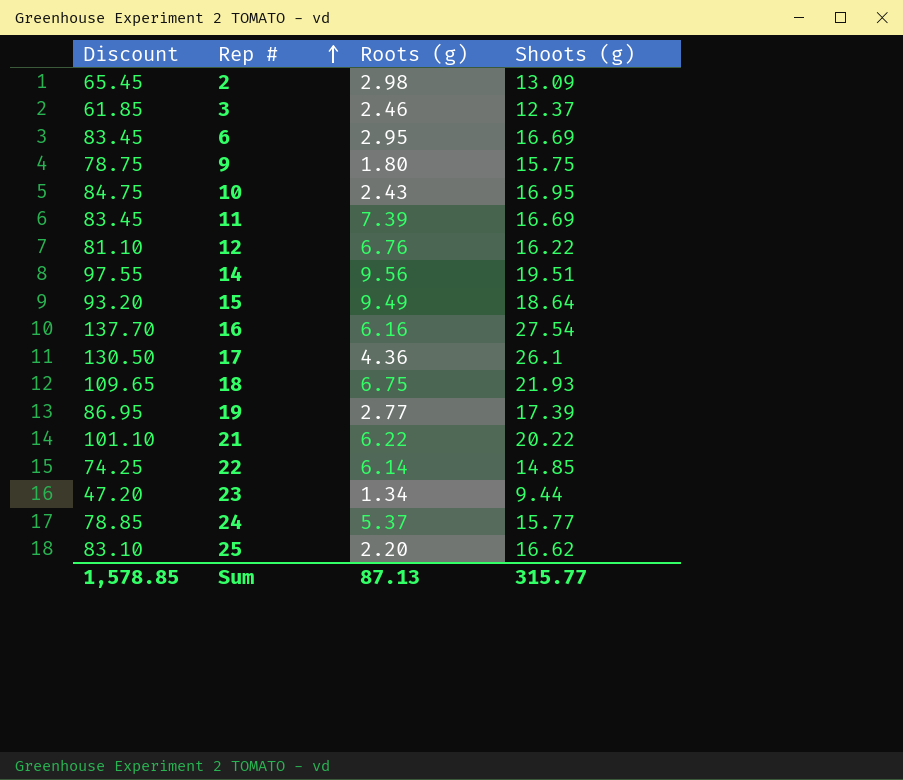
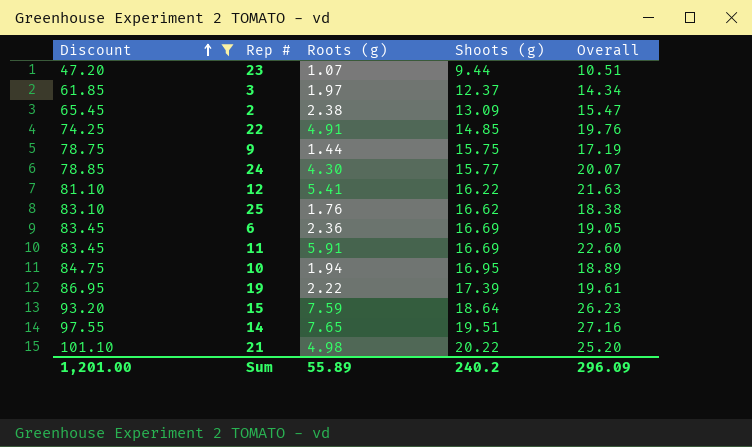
filter: none -> Discount <= 101.10
row order: Rep # ascending -> Discount ascending
column Overall | formula: none -> [Roots (g)] + [Shoots (g)]
23 | Roots (g): 1.34 -> 1.07
3 | Roots (g): 2.46 -> 1.97
2 | Roots (g): 2.98 -> 2.38
22 | Roots (g): 6.14 -> 4.91
9 | Roots (g): 1.80 -> 1.44
24 | Roots (g): 5.37 -> 4.30
12 | Roots (g): 6.76 -> 5.41
25 | Roots (g): 2.20 -> 1.76
6 | Roots (g): 2.95 -> 2.36
11 | Roots (g): 7.39 -> 5.91
10 | Roots (g): 2.43 -> 1.94
19 | Roots (g): 2.77 -> 2.22
15 | Roots (g): 9.49 -> 7.59
14 | Roots (g): 9.56 -> 7.65
21 | Roots (g): 6.22 -> 4.98
Sum | Discount: 1,578.85 -> 1,201.00
Sum | Roots (g): 87.13 -> 55.89
Sum | Shoots (g): 315.77 -> 240.2

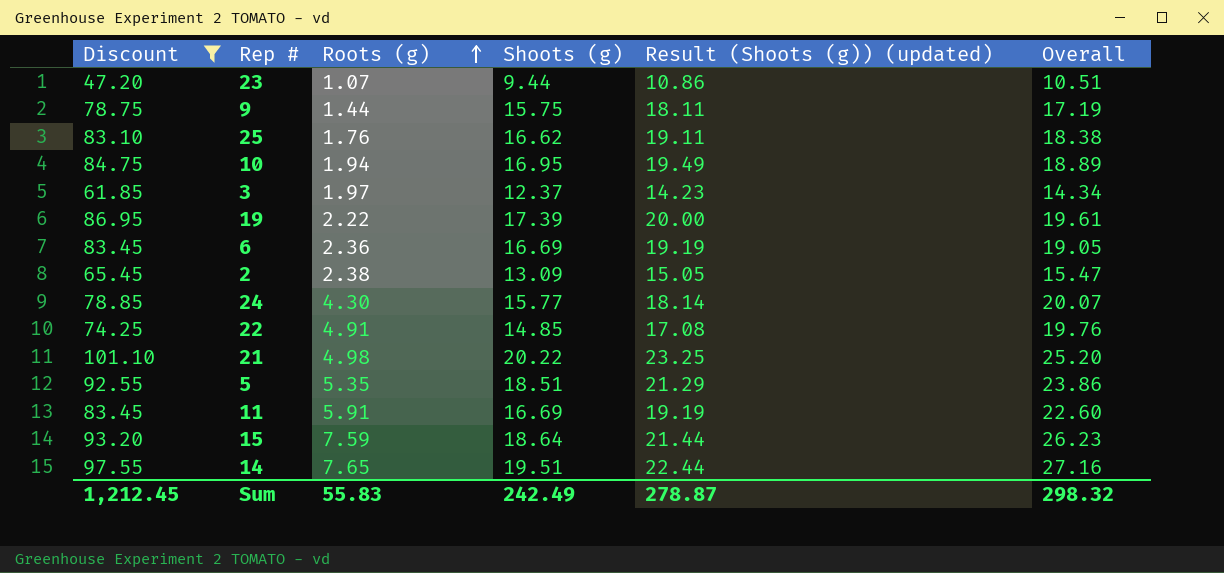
row order: Discount ascending -> Roots (g) ascending
column Result (Shoots (g)) (updated) | formula: none -> [Shoots (g)] * 1.15
row 12: 81.10 | 5.41 | 16.22 | 21.63 -> none
row 5: none -> 92.55 | 5.35 | 18.51 | 21.29 | 23.86
Sum | Discount: 1,201.00 -> 1,212.45
Sum | Roots (g): 55.89 -> 55.83
Sum | Shoots (g): 240.2 -> 242.49
Sum | Overall: 296.09 -> 298.32

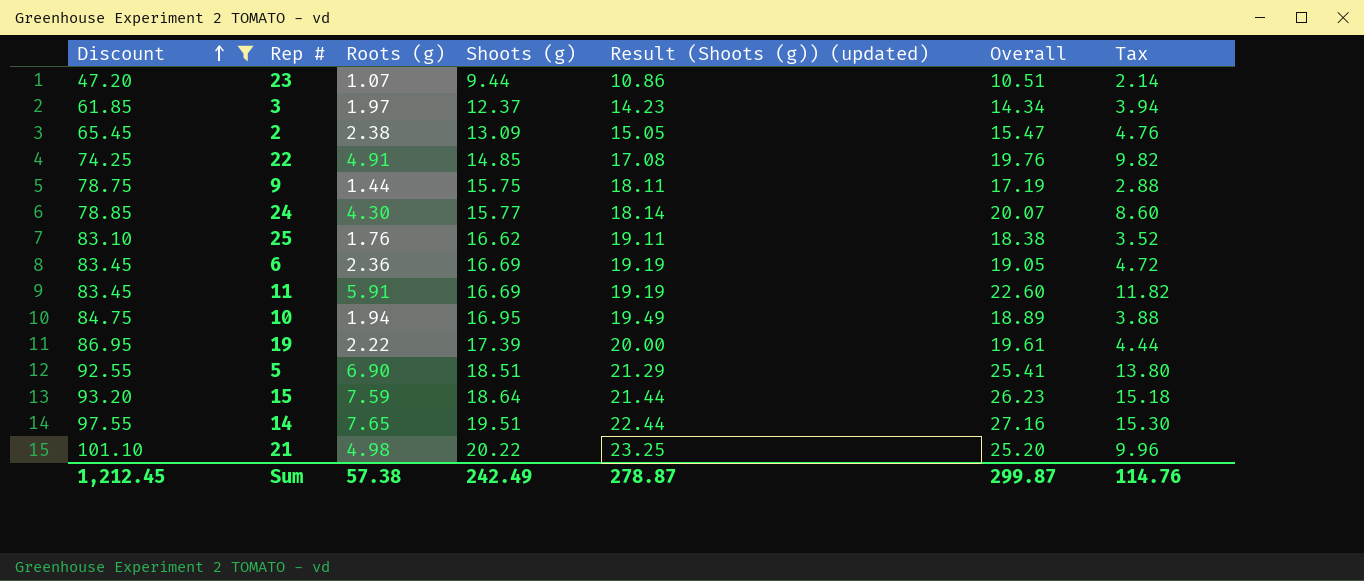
row order: Roots (g) ascending -> Discount ascending
column Tax | formula: none -> [Roots (g)] * 2
5 | Roots (g): 5.35 -> 6.90
5 | Overall: 23.86 -> 25.41
Sum | Roots (g): 55.83 -> 57.38
Sum | Overall: 298.32 -> 299.87

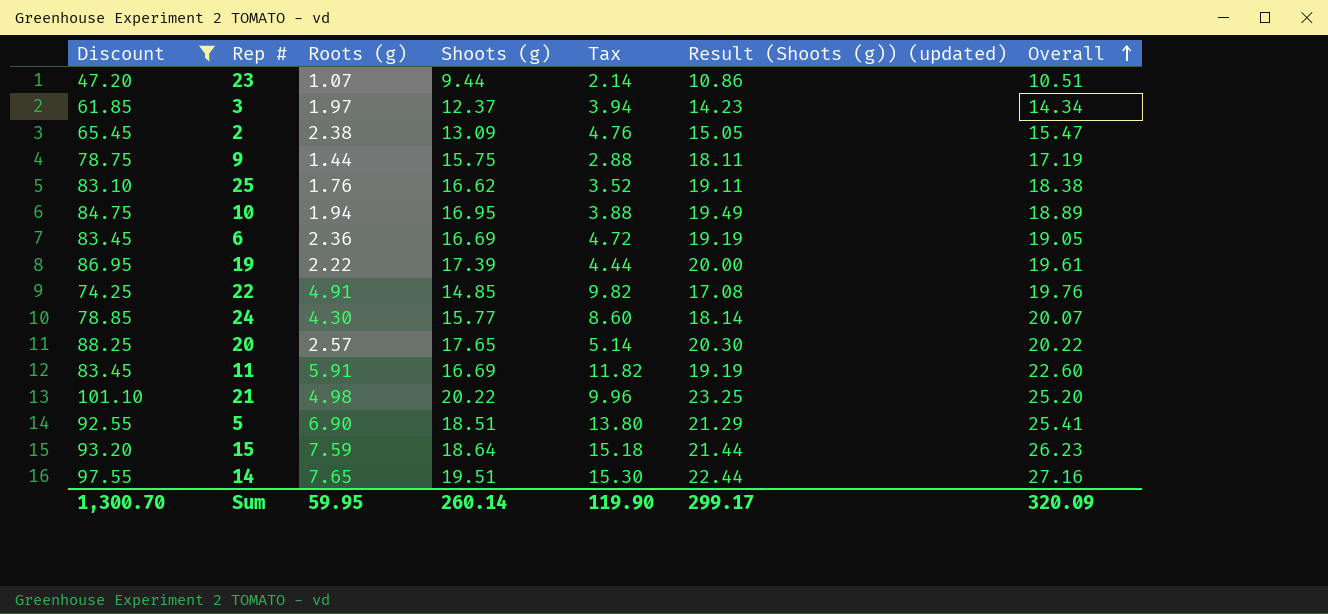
row order: Discount ascending -> Overall ascending
column Tax | position: 7 -> 5
row 20: none -> 88.25 | 2.57 | 17.65 | 5.14 | 20.30 | 20.22
Sum | Discount: 1,212.45 -> 1,300.70
Sum | Roots (g): 57.38 -> 59.95
Sum | Shoots (g): 242.49 -> 260.14
Sum | Tax: 114.76 -> 119.90
Sum | Result (Shoots (g)) (updated): 278.87 -> 299.17
Sum | Overall: 299.87 -> 320.09

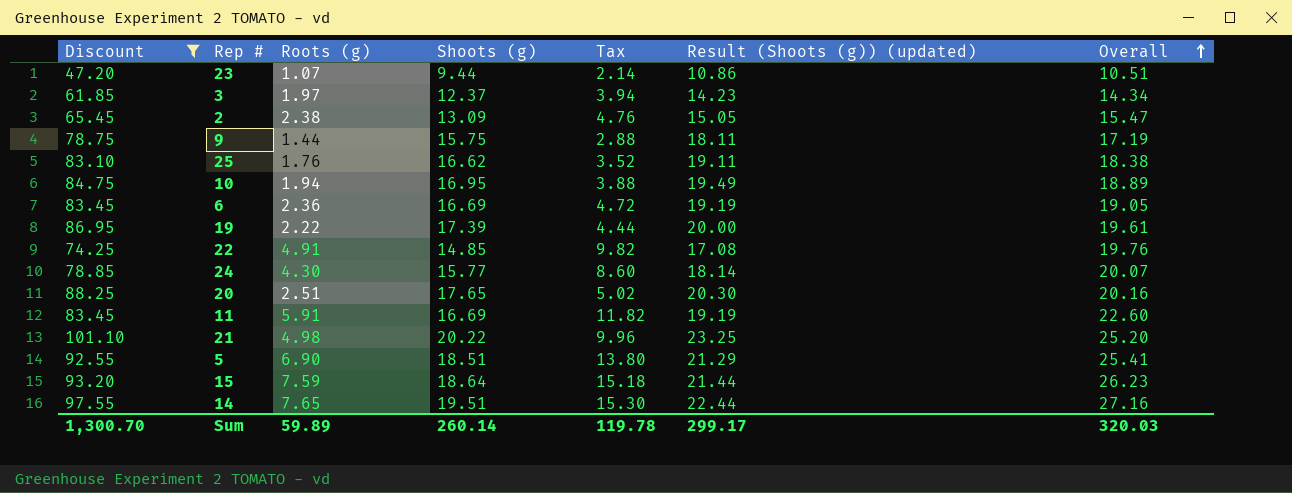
20 | Roots (g): 2.57 -> 2.51
20 | Tax: 5.14 -> 5.02
20 | Overall: 20.22 -> 20.16
Sum | Roots (g): 59.95 -> 59.89
Sum | Tax: 119.90 -> 119.78
Sum | Overall: 320.09 -> 320.03

